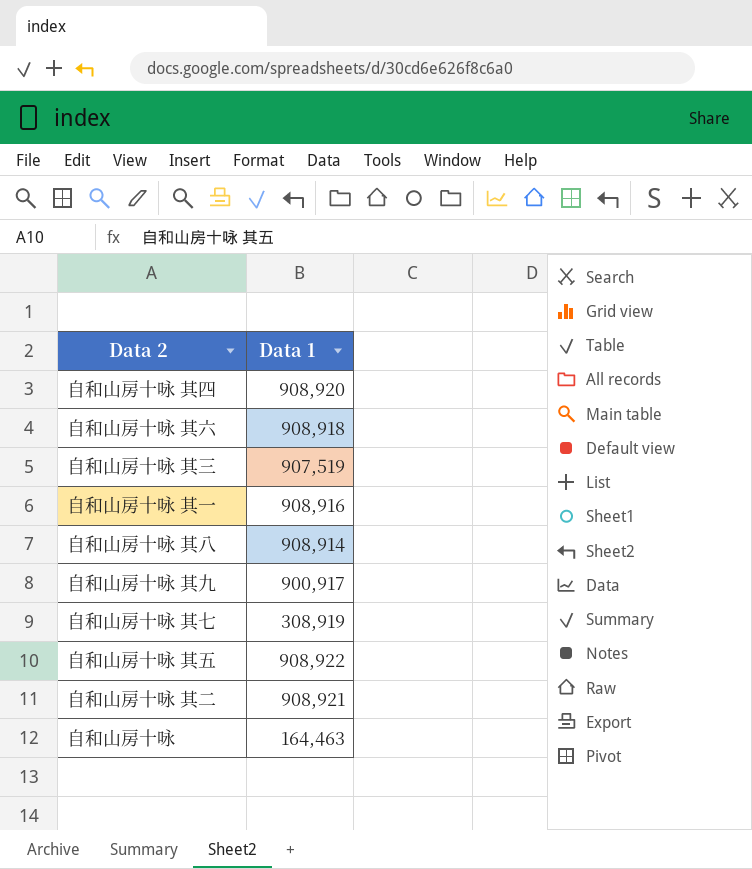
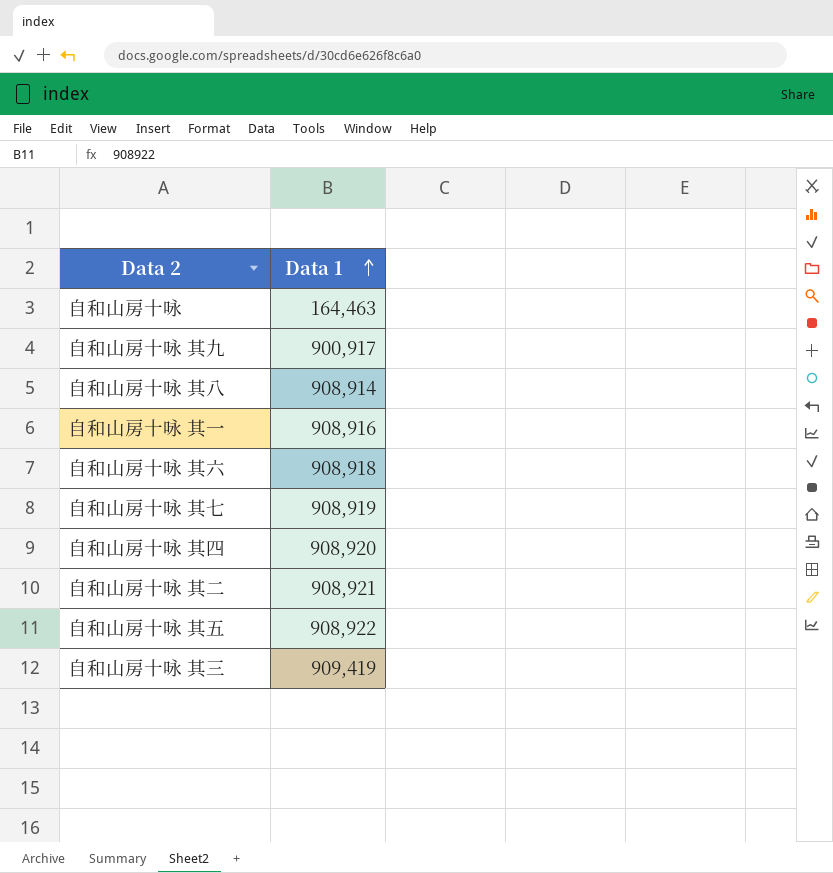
row order: none -> Data 1 ascending
自和山房十咏 其七 | Data 1: 308,919 -> 908,919
自和山房十咏 其三 | Data 1: 907,519 -> 909,419

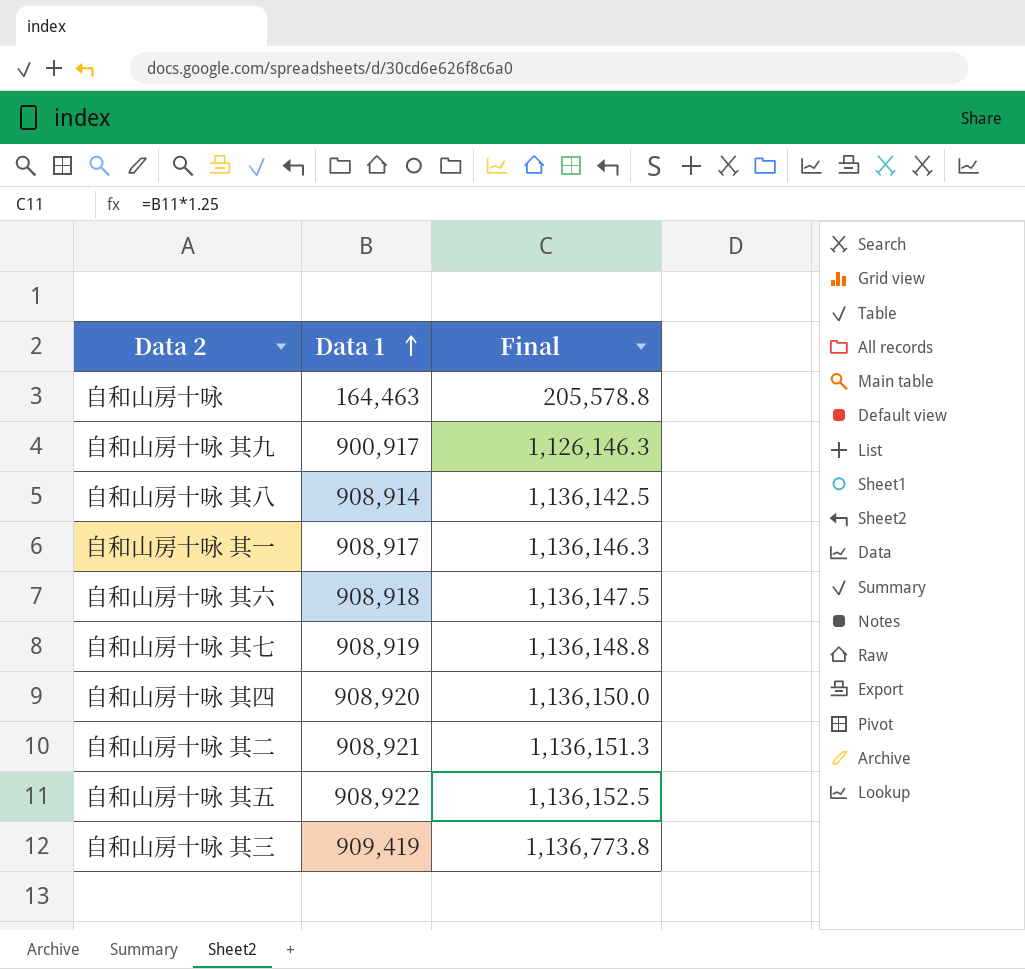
column Final | formula: none -> [Data 1] * 1.25
自和山房十咏 其一 | Data 1: 908,916 -> 908,917

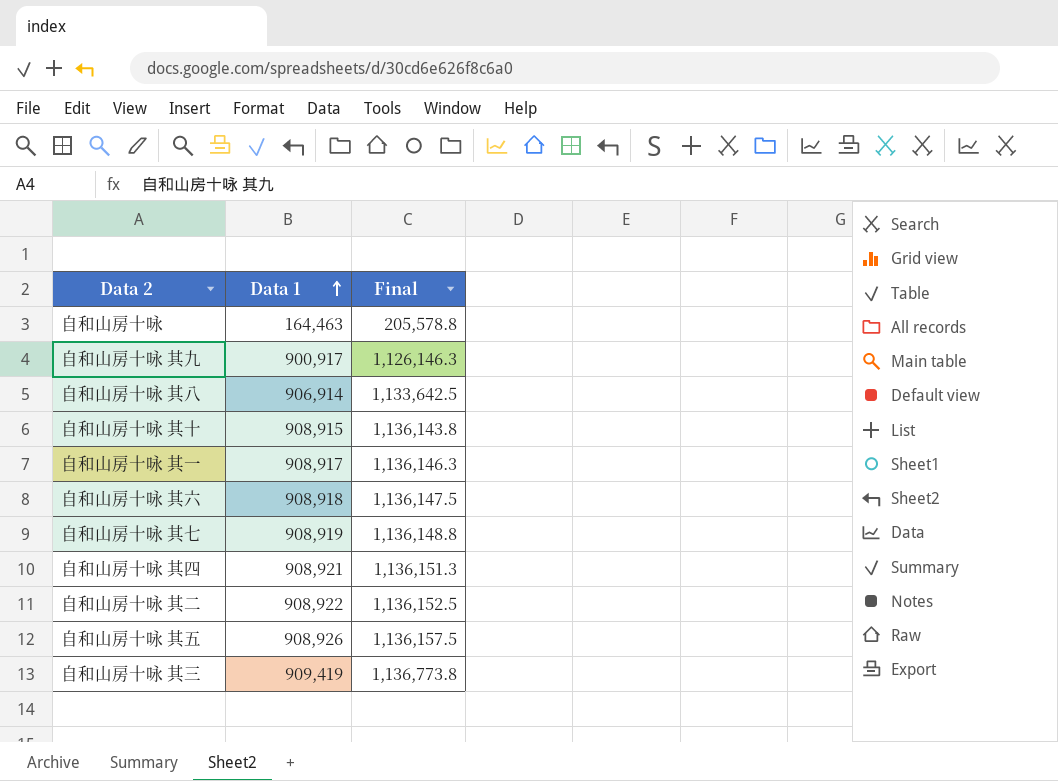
自和山房十咏 其八 | Data 1: 908,914 -> 906,914
自和山房十咏 其八 | Final: 1,136,142.5 -> 1,133,642.5
row 自和山房十咏 其十: none -> 908,915 | 1,136,143.8
自和山房十咏 其四 | Data 1: 908,920 -> 908,921
自和山房十咏 其四 | Final: 1,136,150.0 -> 1,136,151.3
自和山房十咏 其二 | Data 1: 908,921 -> 908,922
自和山房十咏 其二 | Final: 1,136,151.3 -> 1,136,152.5
自和山房十咏 其五 | Data 1: 908,922 -> 908,926
自和山房十咏 其五 | Final: 1,136,152.5 -> 1,136,157.5

